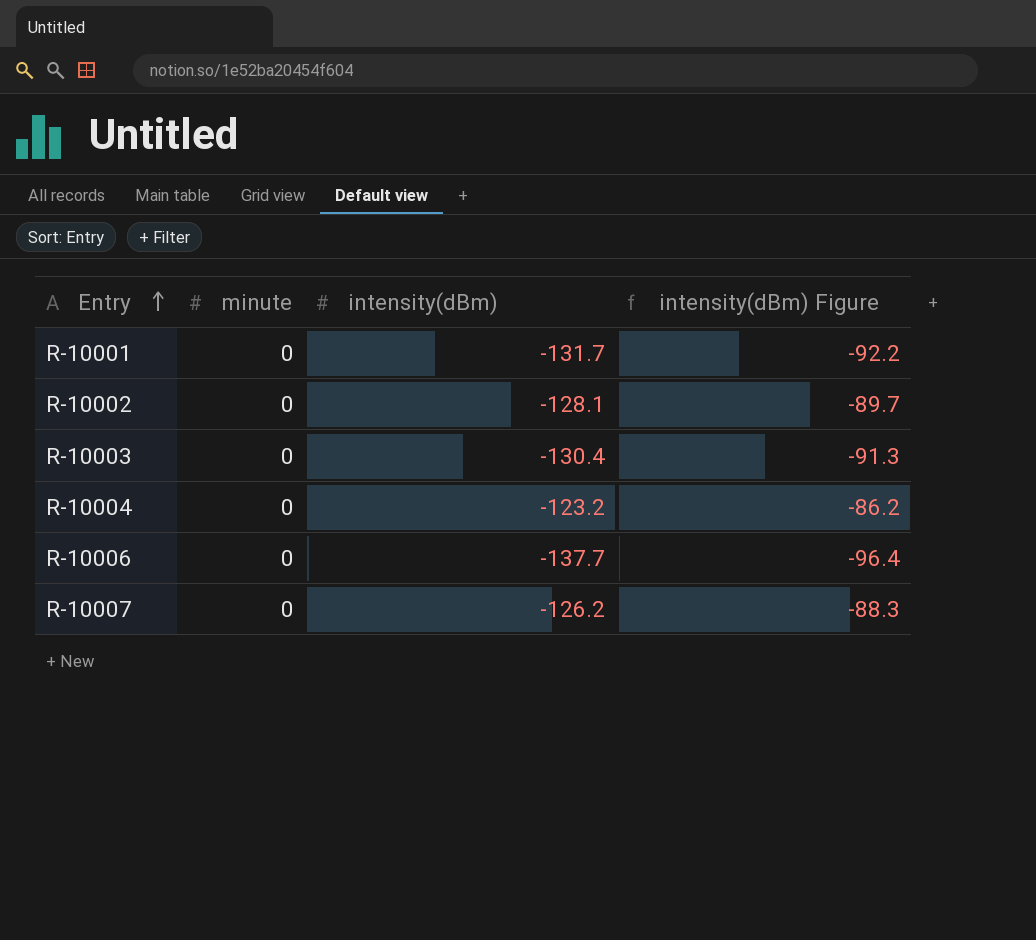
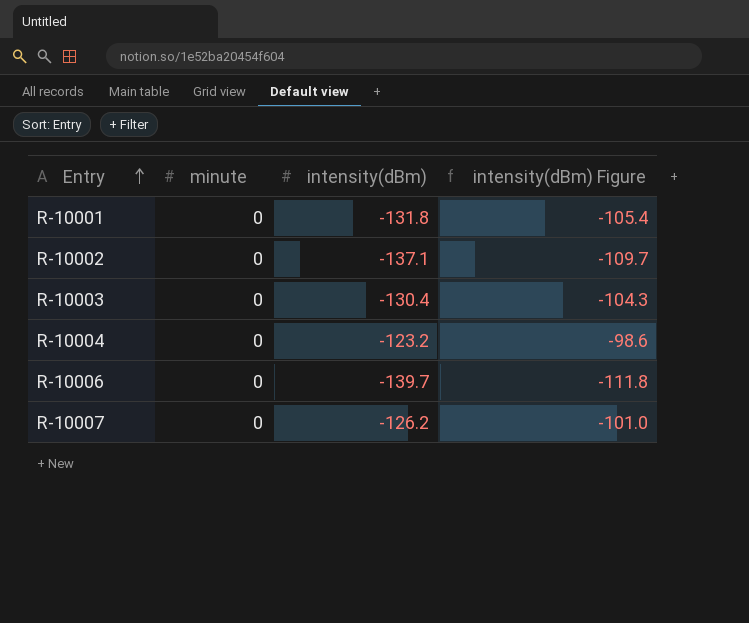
column intensity(dBm) Figure | formula: [intensity(dBm)] * 0.7 -> [intensity(dBm)] * 0.8
R-10001 | intensity(dBm): -131.7 -> -131.8
R-10002 | intensity(dBm): -128.1 -> -137.1
R-10006 | intensity(dBm): -137.7 -> -139.7

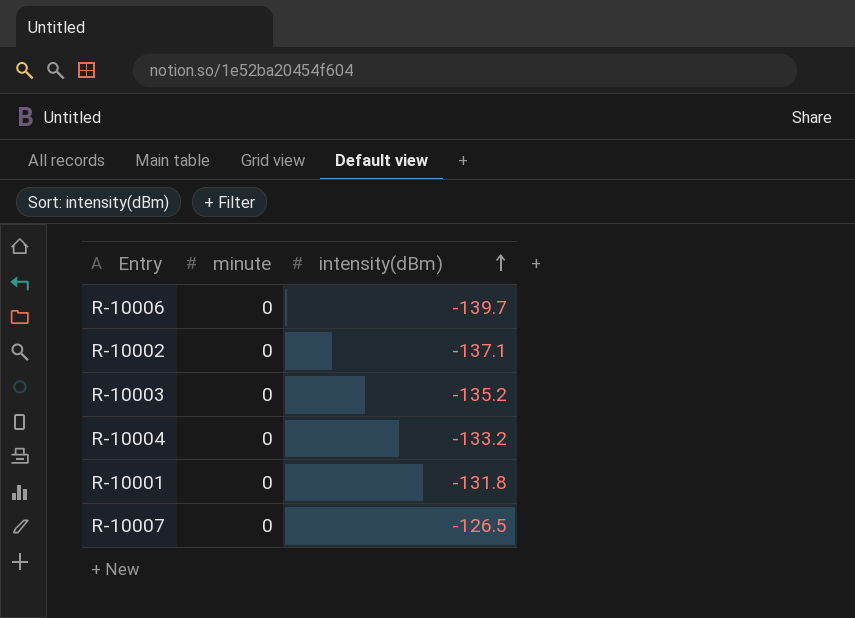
row order: Entry ascending -> intensity(dBm) ascending
column intensity(dBm) Figure | formula: [intensity(dBm)] * 0.8 -> none
R-10003 | intensity(dBm): -130.4 -> -135.2
R-10004 | intensity(dBm): -123.2 -> -133.2
R-10007 | intensity(dBm): -126.2 -> -126.5

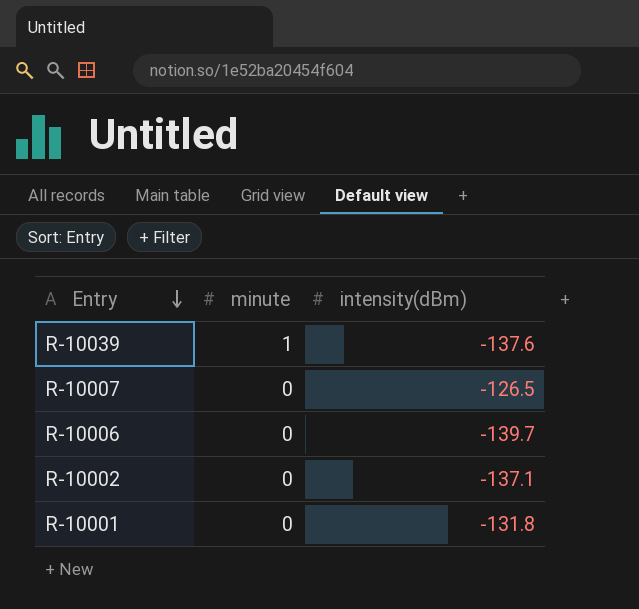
row order: intensity(dBm) ascending -> Entry descending
row R-10003: 0 | -135.2 -> none
row R-10004: 0 | -133.2 -> none
row R-10039: none -> 1 | -137.6

